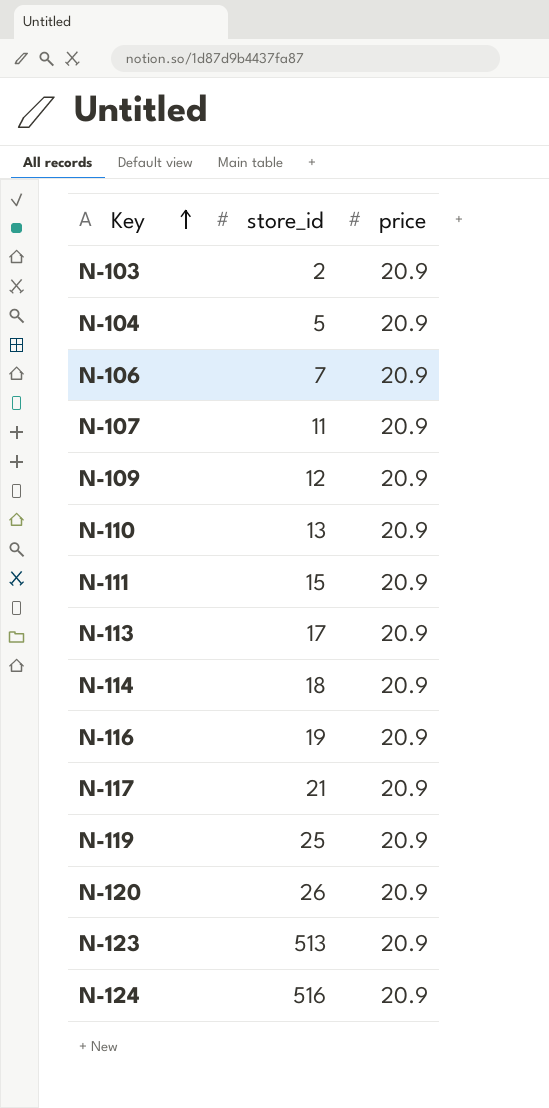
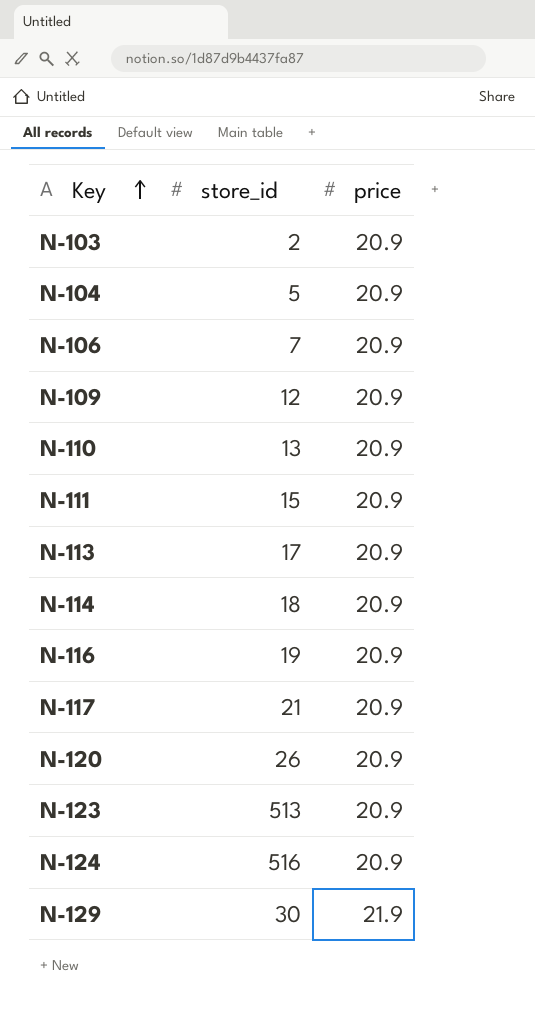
row N-107: 11 | 20.9 -> none
row N-119: 25 | 20.9 -> none
row N-129: none -> 30 | 21.9

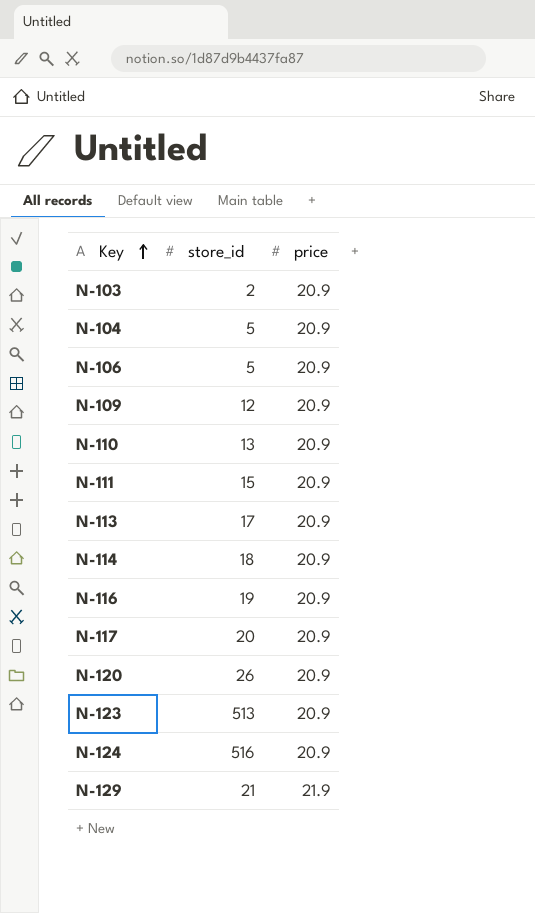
N-106 | store_id: 7 -> 5
N-117 | store_id: 21 -> 20
N-129 | store_id: 30 -> 21

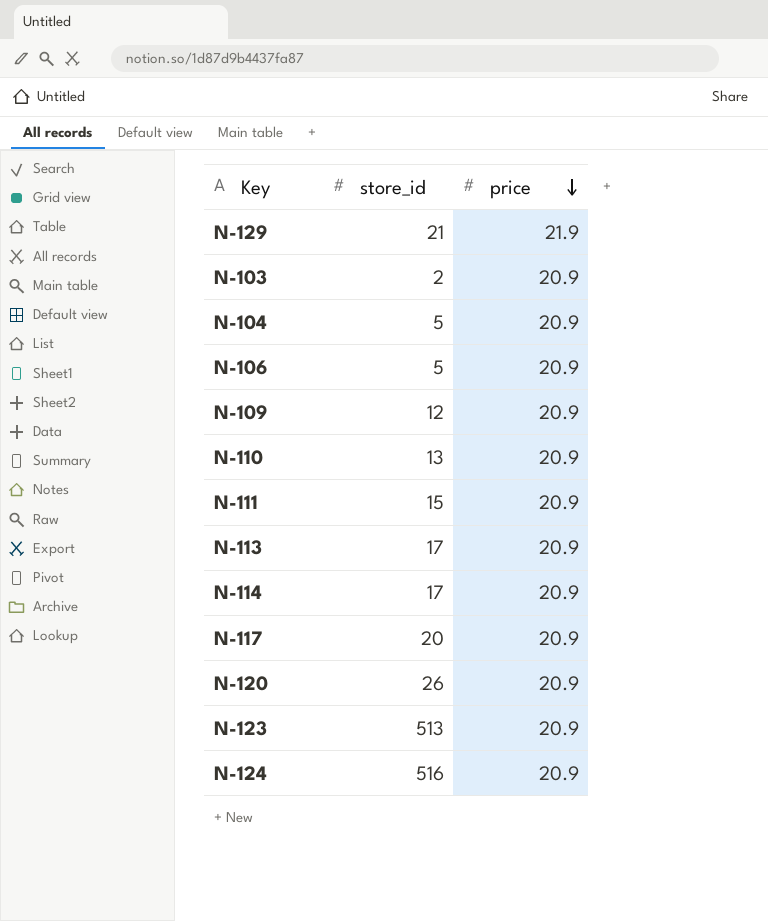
row order: Key ascending -> price descending
row N-116: 19 | 20.9 -> none
N-114 | store_id: 18 -> 17

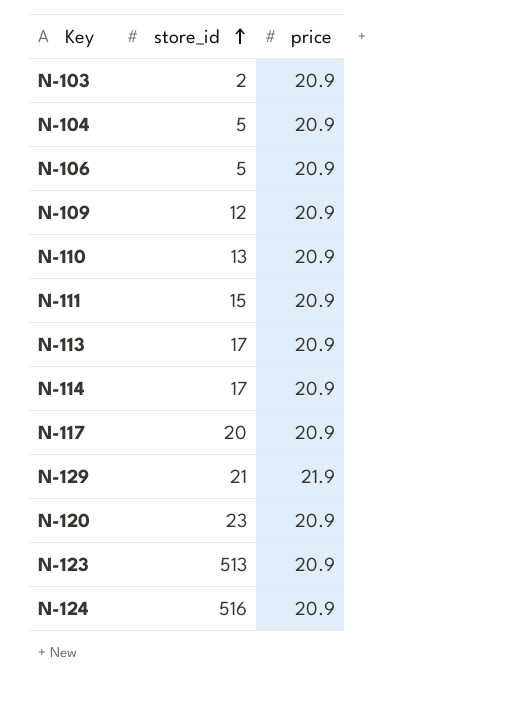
row order: price descending -> store_id ascending
N-120 | store_id: 26 -> 23

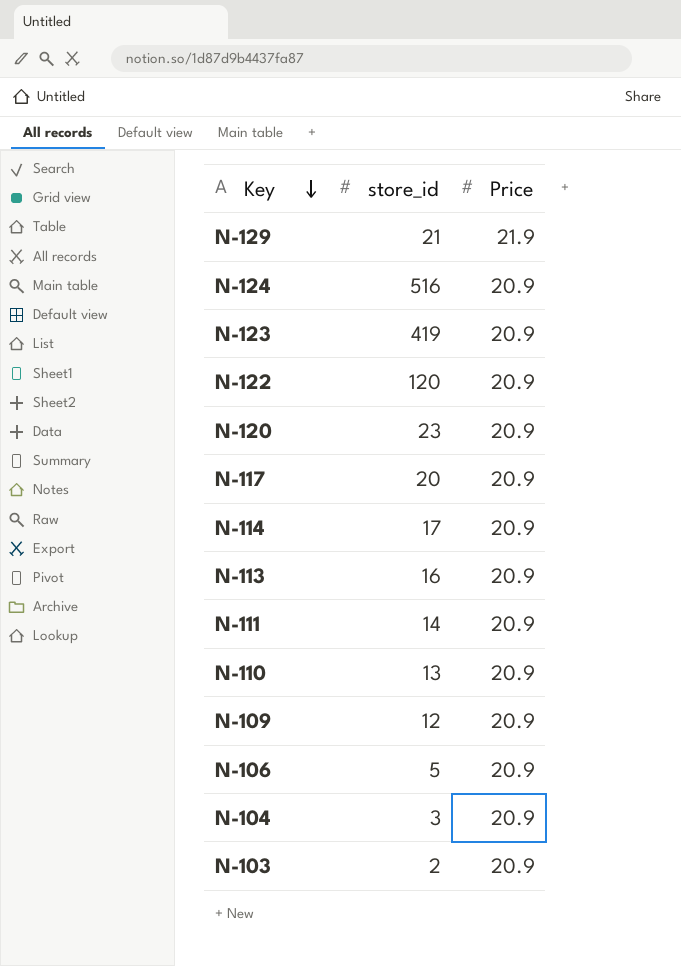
row order: store_id ascending -> Key descending
column name: price -> Price
N-123 | store_id: 513 -> 419
row N-122: none -> 120 | 20.9
N-113 | store_id: 17 -> 16
N-111 | store_id: 15 -> 14
N-104 | store_id: 5 -> 3

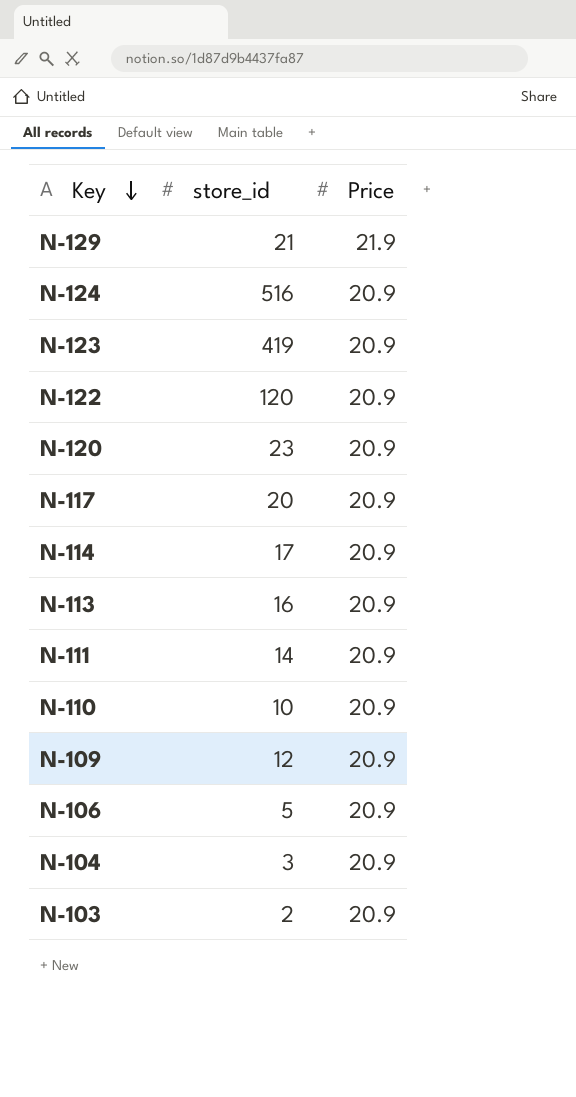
N-110 | store_id: 13 -> 10

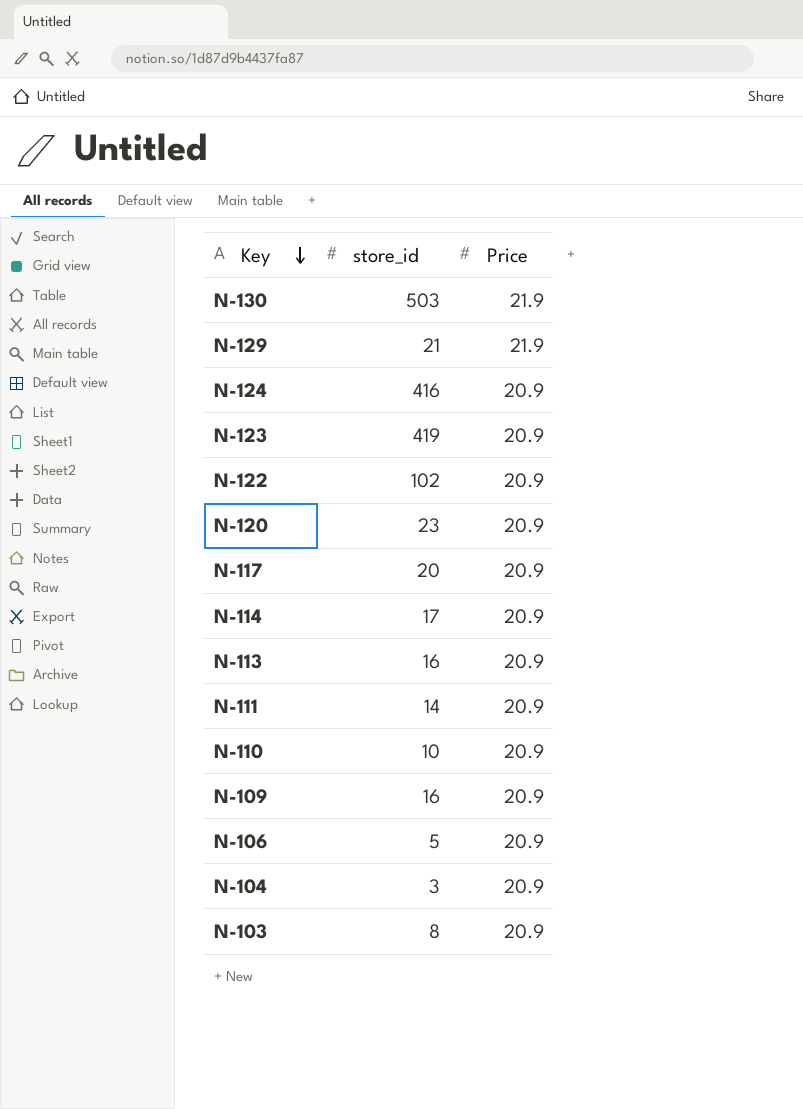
row N-130: none -> 503 | 21.9
N-124 | store_id: 516 -> 416
N-122 | store_id: 120 -> 102
N-109 | store_id: 12 -> 16
N-103 | store_id: 2 -> 8

